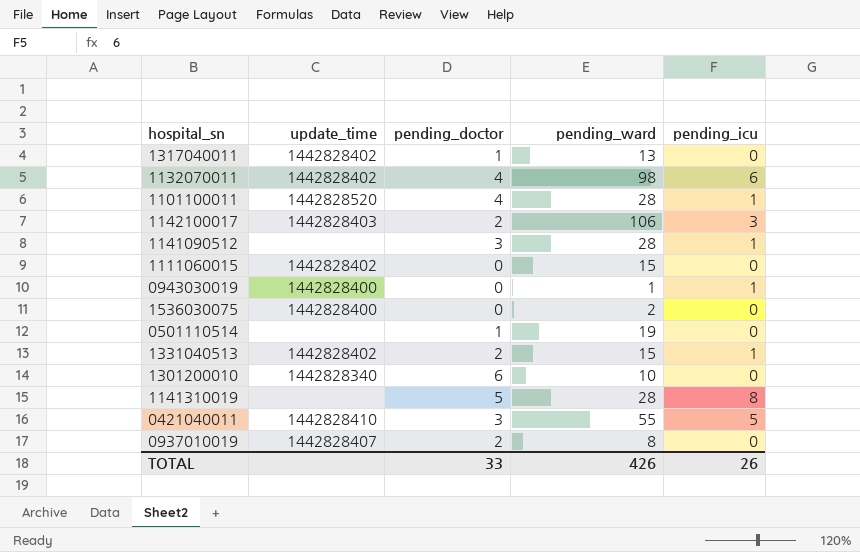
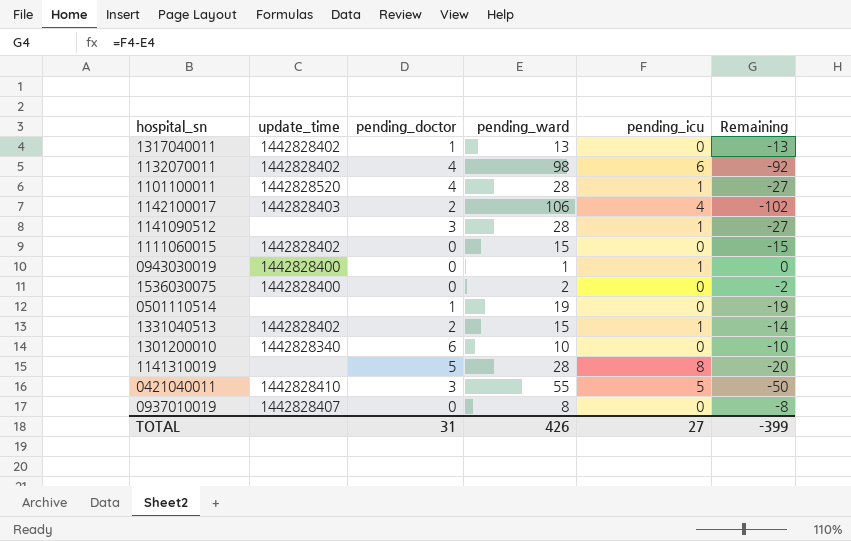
column Remaining | formula: none -> [pending_icu] - [pending_ward]
1142100017 | pending_icu: 3 -> 4
0937010019 | pending_doctor: 2 -> 0
TOTAL | pending_doctor: 33 -> 31
TOTAL | pending_icu: 26 -> 27

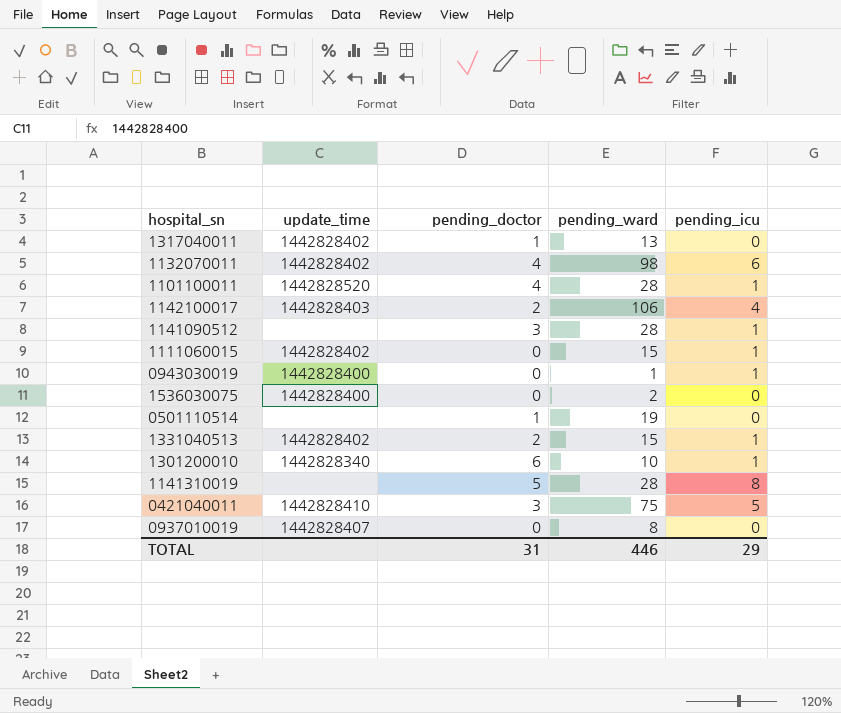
column Remaining | formula: [pending_icu] - [pending_ward] -> none
1111060015 | pending_icu: 0 -> 1
1301200010 | pending_icu: 0 -> 1
0421040011 | pending_ward: 55 -> 75
TOTAL | pending_ward: 426 -> 446
TOTAL | pending_icu: 27 -> 29

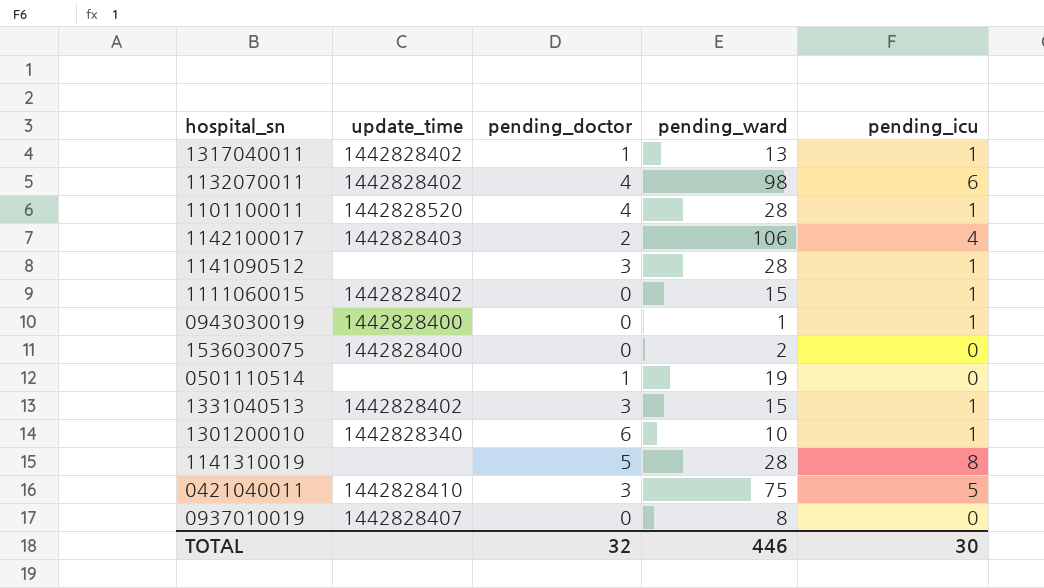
1317040011 | pending_icu: 0 -> 1
1331040513 | pending_doctor: 2 -> 3
TOTAL | pending_doctor: 31 -> 32
TOTAL | pending_icu: 29 -> 30

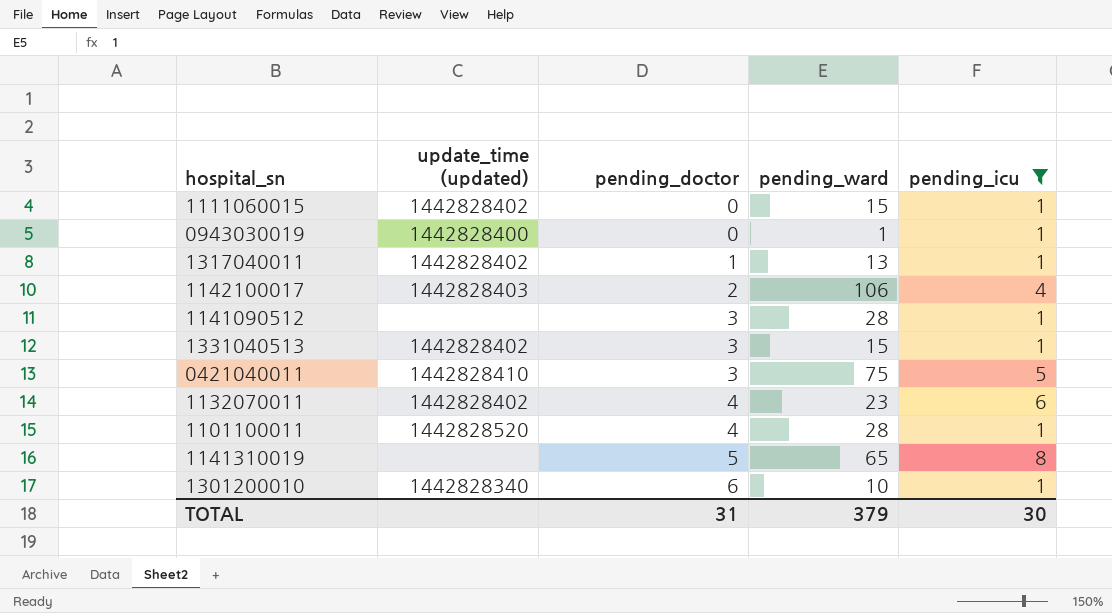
filter: none -> pending_icu != 0
row order: none -> pending_doctor ascending
column name: update_time -> update_time (updated)
1132070011 | pending_ward: 98 -> 23
1141310019 | pending_ward: 28 -> 65
TOTAL | pending_doctor: 32 -> 31
TOTAL | pending_ward: 446 -> 379

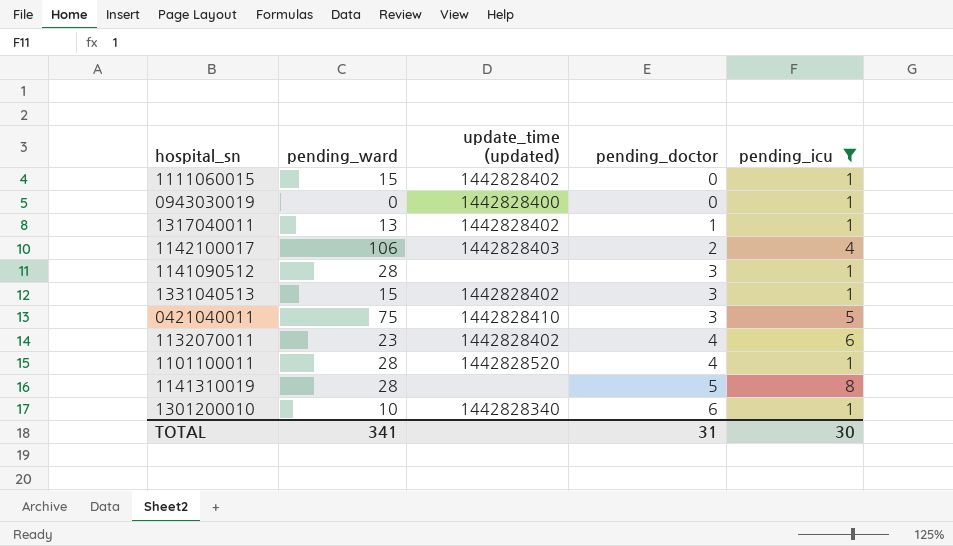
column pending_ward | position: 4 -> 2
0943030019 | pending_ward: 1 -> 0
1141310019 | pending_ward: 65 -> 28
TOTAL | pending_ward: 379 -> 341

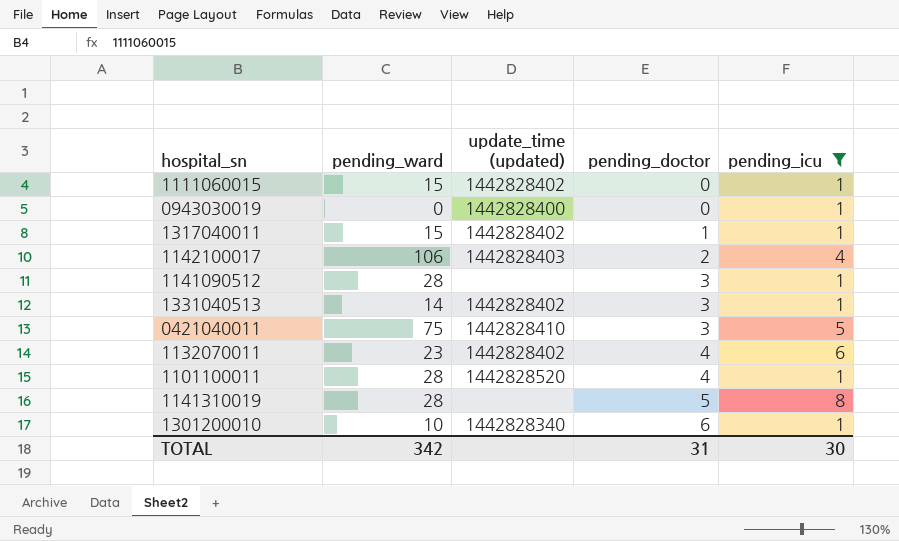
1317040011 | pending_ward: 13 -> 15
1331040513 | pending_ward: 15 -> 14
TOTAL | pending_ward: 341 -> 342

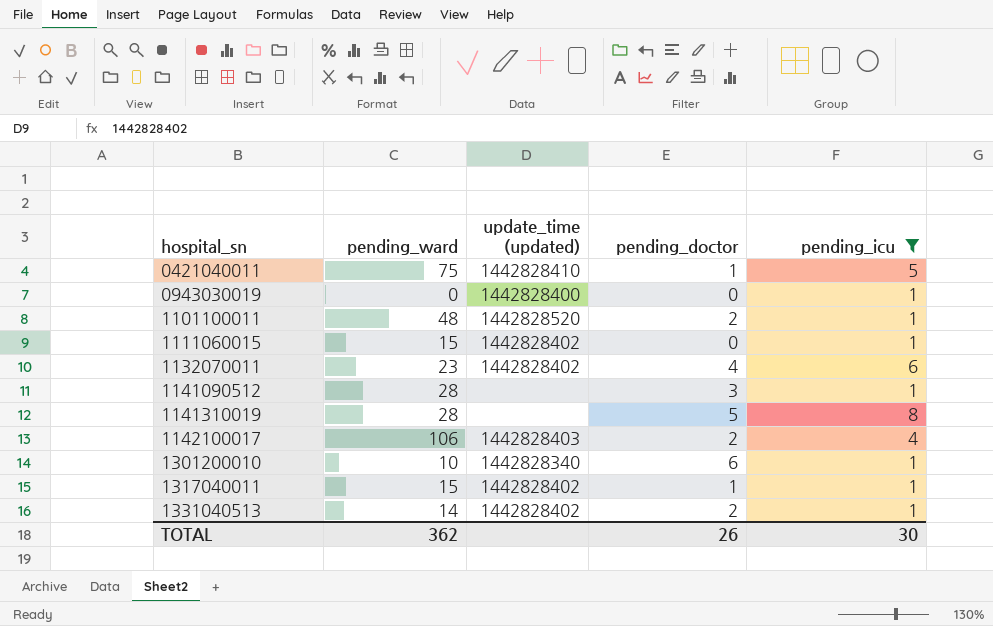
row order: pending_doctor ascending -> hospital_sn ascending
0421040011 | pending_doctor: 3 -> 1
1101100011 | pending_ward: 28 -> 48
1101100011 | pending_doctor: 4 -> 2
1331040513 | pending_doctor: 3 -> 2
TOTAL | pending_ward: 342 -> 362
TOTAL | pending_doctor: 31 -> 26

